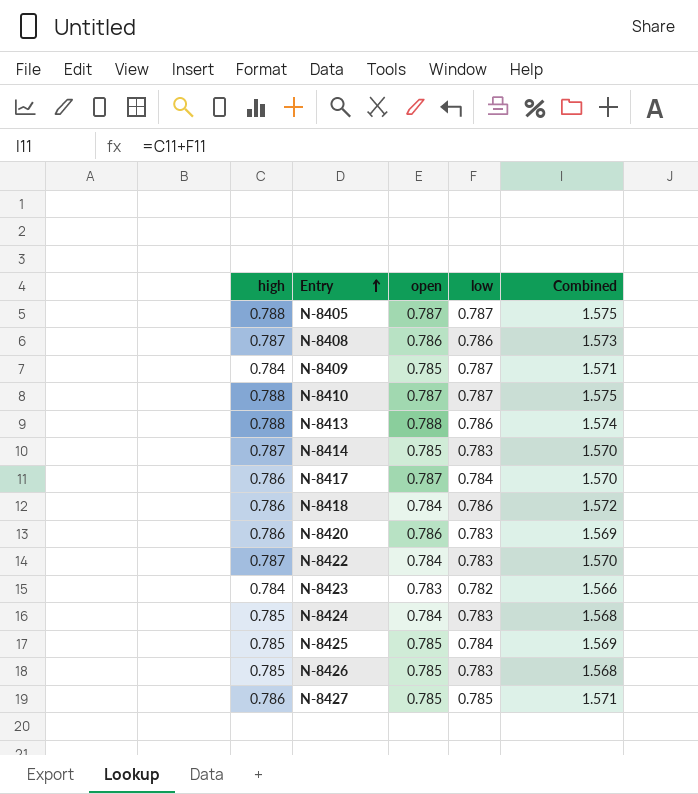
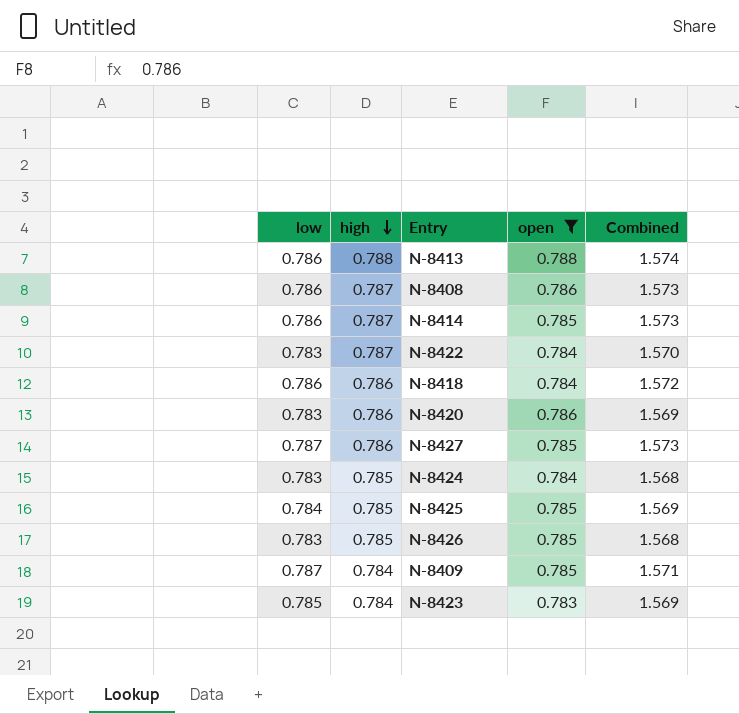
filter: none -> open != 0.787
row order: Entry ascending -> high descending
column low | position: 4 -> 1
N-8414 | low: 0.783 -> 0.786
N-8414 | Combined: 1.570 -> 1.573
N-8427 | low: 0.785 -> 0.787
N-8427 | Combined: 1.571 -> 1.573
N-8423 | low: 0.782 -> 0.785
N-8423 | Combined: 1.566 -> 1.569

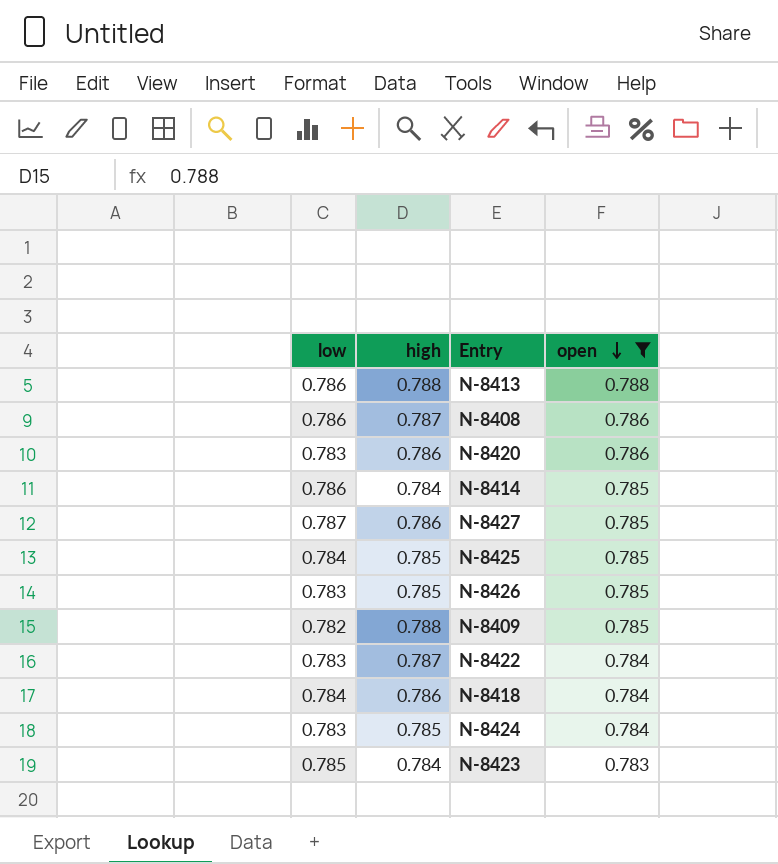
row order: high descending -> open descending
column Combined | formula: [low] + [high] -> none
N-8414 | high: 0.787 -> 0.784
N-8409 | low: 0.787 -> 0.782
N-8409 | high: 0.784 -> 0.788
N-8418 | low: 0.786 -> 0.784

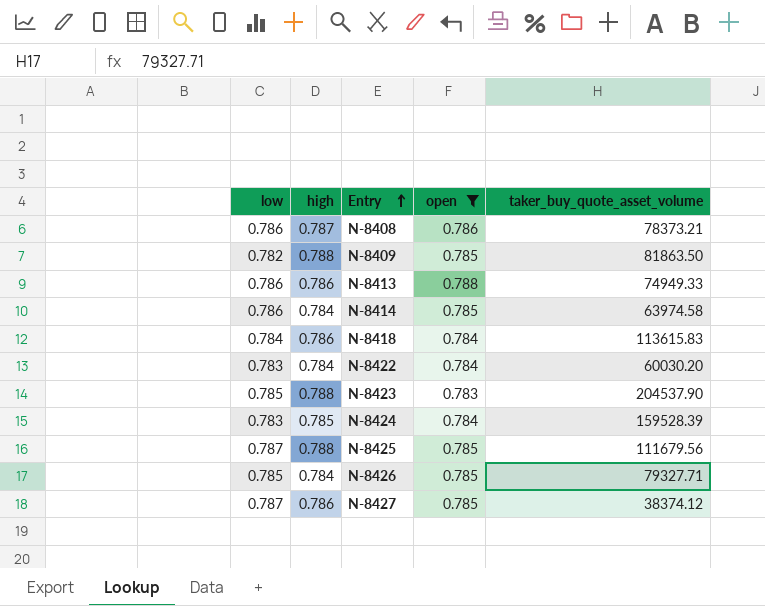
row order: open descending -> Entry ascending
column taker_buy_quote_asset_volume | position: none -> 5
row N-8420: 0.783 | 0.786 | 0.786 -> none
N-8413 | high: 0.788 -> 0.786
N-8422 | high: 0.787 -> 0.784
N-8423 | high: 0.784 -> 0.788
N-8425 | low: 0.784 -> 0.787
N-8425 | high: 0.785 -> 0.788
N-8426 | low: 0.783 -> 0.785
N-8426 | high: 0.785 -> 0.784

